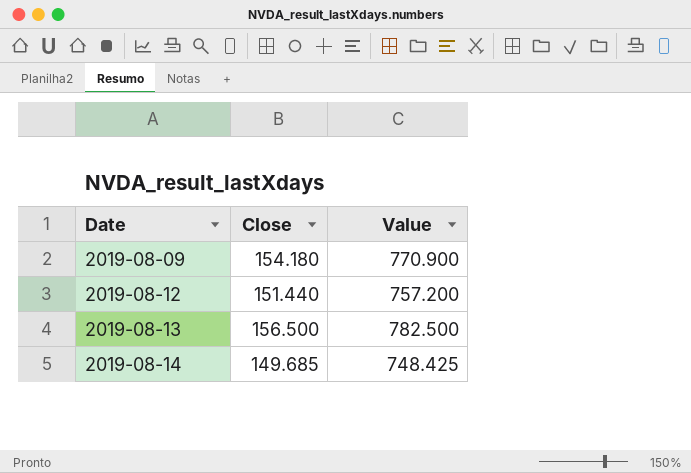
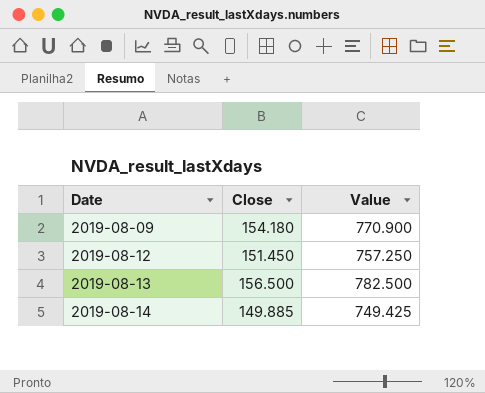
2019-08-12 | Close: 151.440 -> 151.450
2019-08-12 | Value: 757.200 -> 757.250
2019-08-14 | Close: 149.685 -> 149.885
2019-08-14 | Value: 748.425 -> 749.425

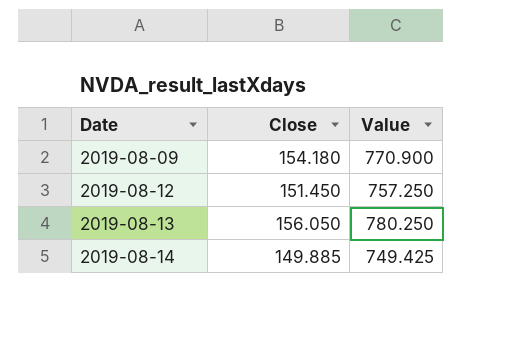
2019-08-13 | Close: 156.500 -> 156.050
2019-08-13 | Value: 782.500 -> 780.250

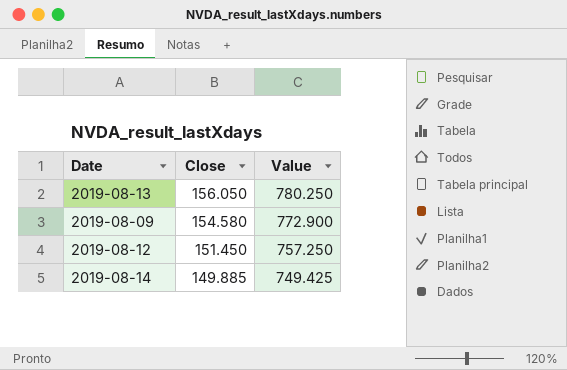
row order: Date ascending -> Close descending
2019-08-09 | Close: 154.180 -> 154.580
2019-08-09 | Value: 770.900 -> 772.900

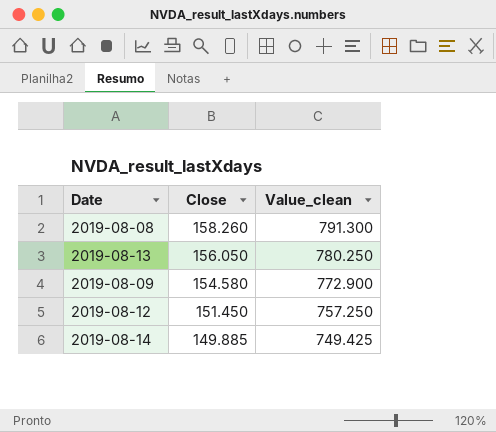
column name: Value -> Value_clean
row 2019-08-08: none -> 158.260 | 791.300

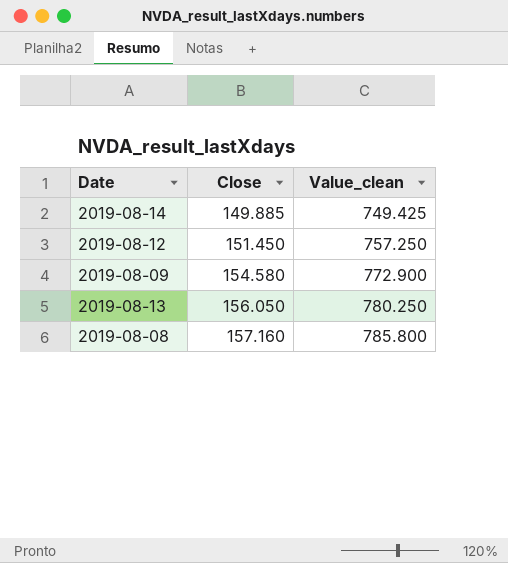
row order: Close descending -> Close ascending
2019-08-08 | Close: 158.260 -> 157.160
2019-08-08 | Value_clean: 791.300 -> 785.800

